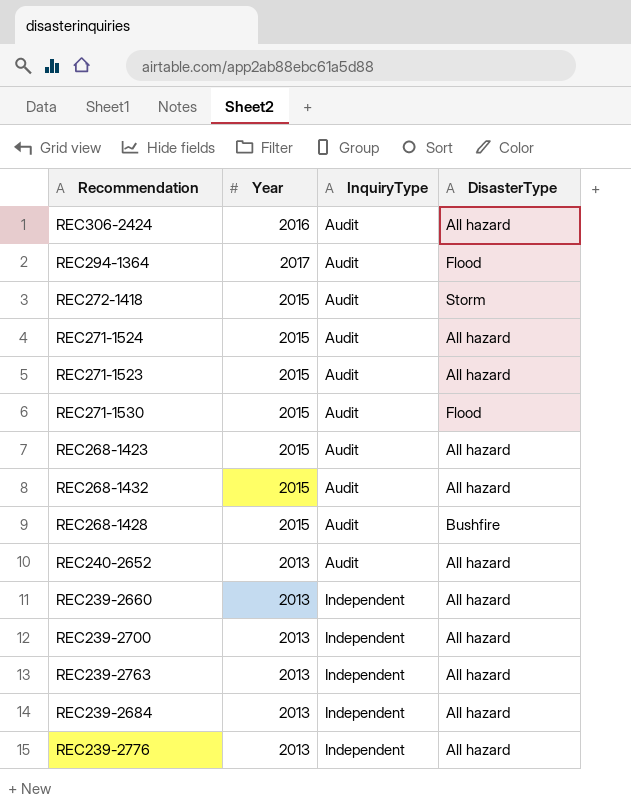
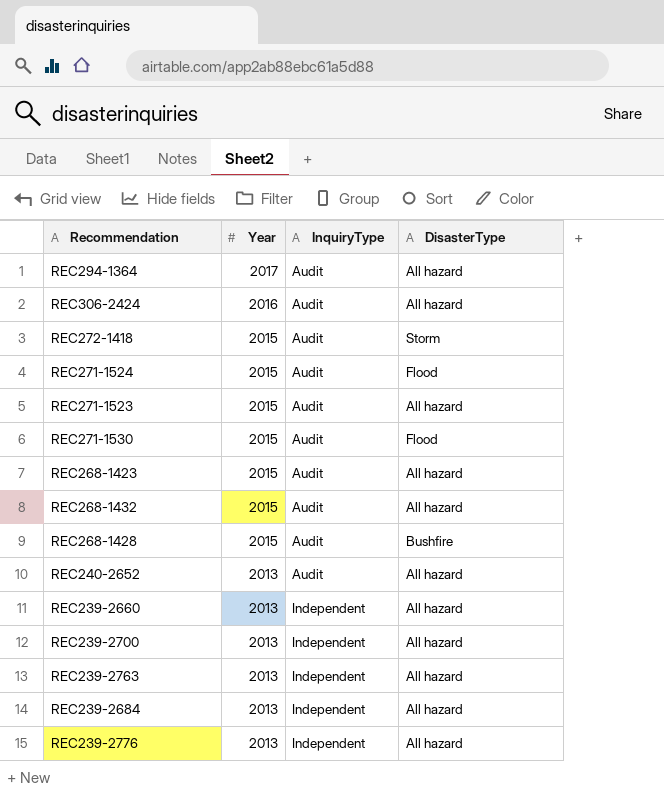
row order: InquiryType ascending -> Year descending
REC294-1364 | DisasterType: Flood -> All hazard
REC271-1524 | DisasterType: All hazard -> Flood

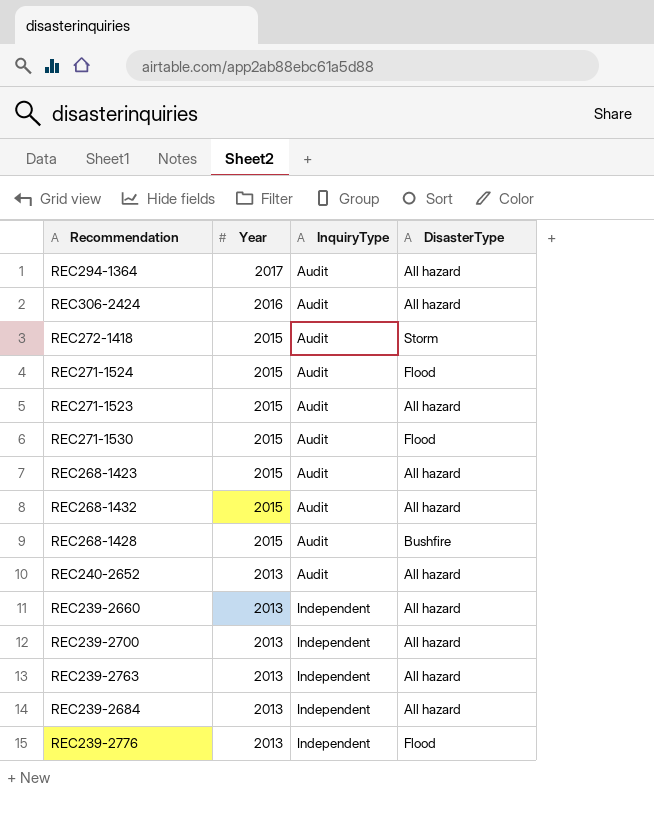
REC239-2776 | DisasterType: All hazard -> Flood

